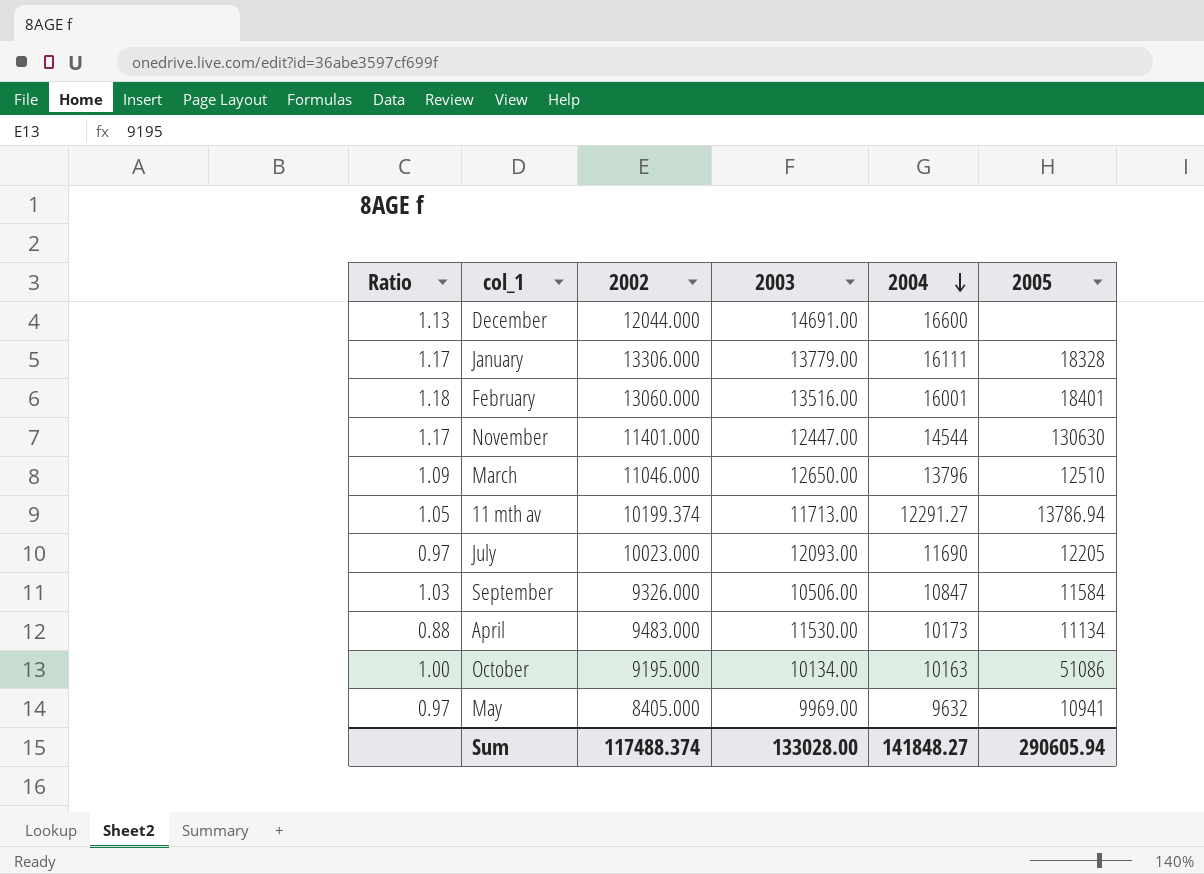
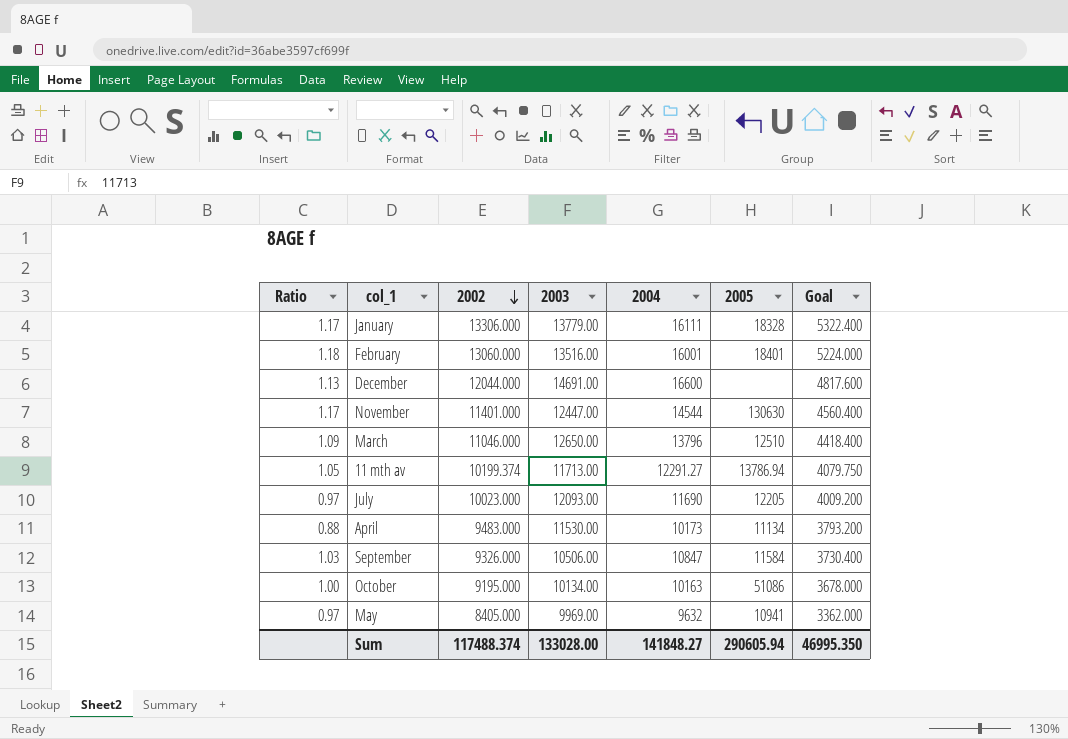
row order: 2004 descending -> 2002 descending
column Goal | formula: none -> [2002] * 0.4

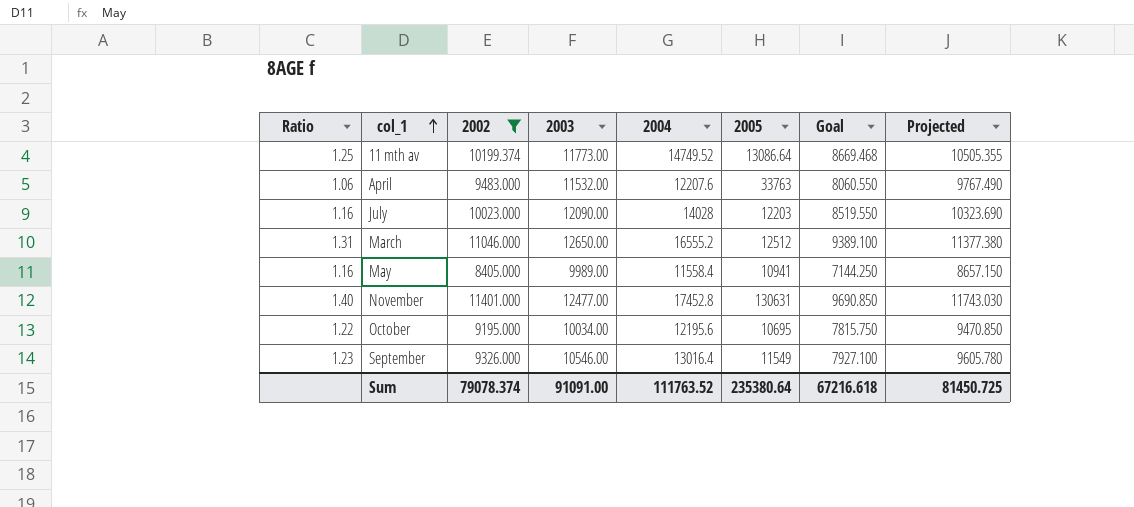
filter: none -> 2002 <= 11401.000
row order: 2002 descending -> col_1 ascending
column Goal | formula: [2002] * 0.4 -> [2002] * 0.85
column Projected | formula: none -> [2002] * 1.03
11 mth av | Ratio: 1.05 -> 1.25
11 mth av | 2003: 11713.00 -> 11773.00
11 mth av | 2004: 12291.27 -> 14749.52
11 mth av | 2005: 13786.94 -> 13086.64
April | Ratio: 0.88 -> 1.06
April | 2003: 11530.00 -> 11532.00
April | 2004: 10173 -> 12207.6
April | 2005: 11134 -> 33763
July | Ratio: 0.97 -> 1.16
July | 2003: 12093.00 -> 12090.00
July | 2004: 11690 -> 14028
July | 2005: 12205 -> 12203
March | Ratio: 1.09 -> 1.31
March | 2004: 13796 -> 16555.2
March | 2005: 12510 -> 12512
May | Ratio: 0.97 -> 1.16
May | 2003: 9969.00 -> 9989.00
May | 2004: 9632 -> 11558.4
November | Ratio: 1.17 -> 1.40
November | 2003: 12447.00 -> 12477.00
November | 2004: 14544 -> 17452.8
November | 2005: 130630 -> 130631
October | Ratio: 1.00 -> 1.22
October | 2003: 10134.00 -> 10034.00
October | 2004: 10163 -> 12195.6
October | 2005: 51086 -> 10695
September | Ratio: 1.03 -> 1.23
September | 2003: 10506.00 -> 10546.00
September | 2004: 10847 -> 13016.4
September | 2005: 11584 -> 11549
Sum | 2002: 117488.374 -> 79078.374
Sum | 2003: 133028.00 -> 91091.00
Sum | 2004: 141848.27 -> 111763.52
Sum | 2005: 290605.94 -> 235380.64
Sum | Goal: 46995.350 -> 67216.618

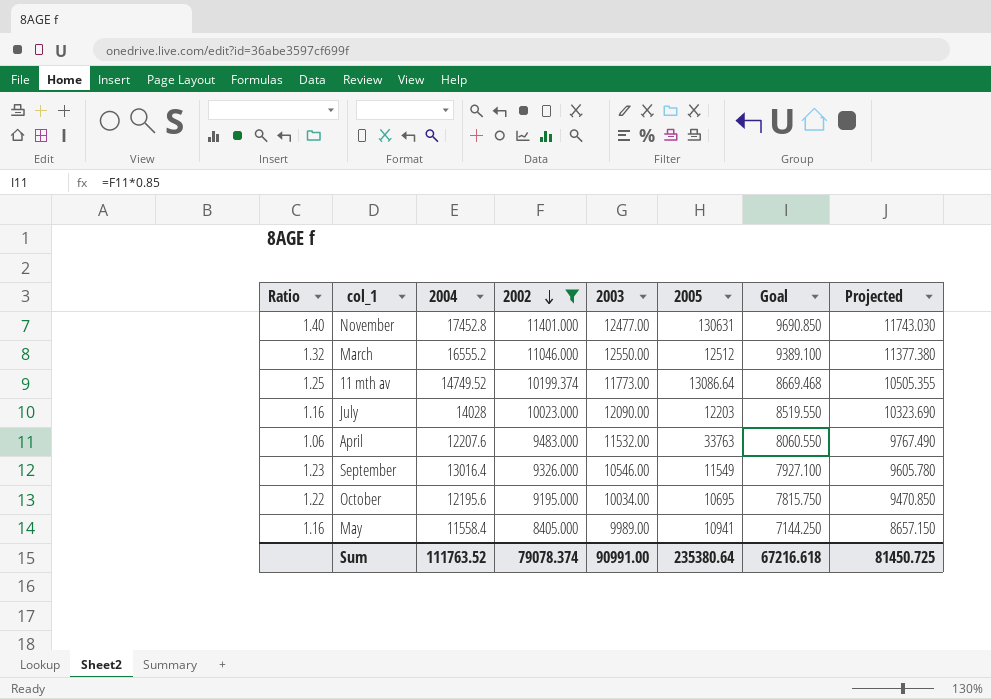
row order: col_1 ascending -> 2002 descending
column 2004 | position: 5 -> 3
March | Ratio: 1.31 -> 1.32
March | 2003: 12650.00 -> 12550.00
Sum | 2003: 91091.00 -> 90991.00

